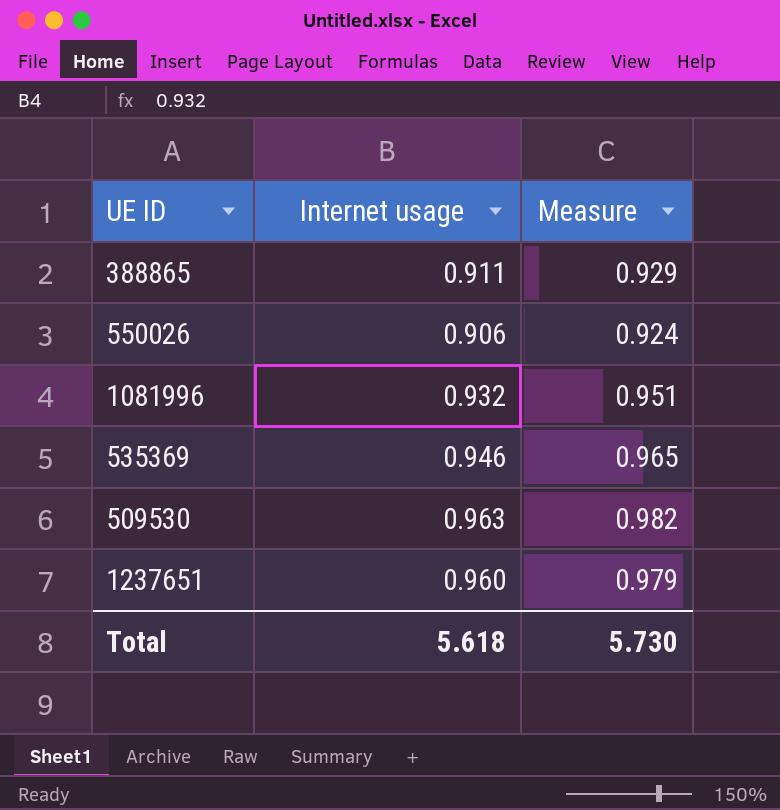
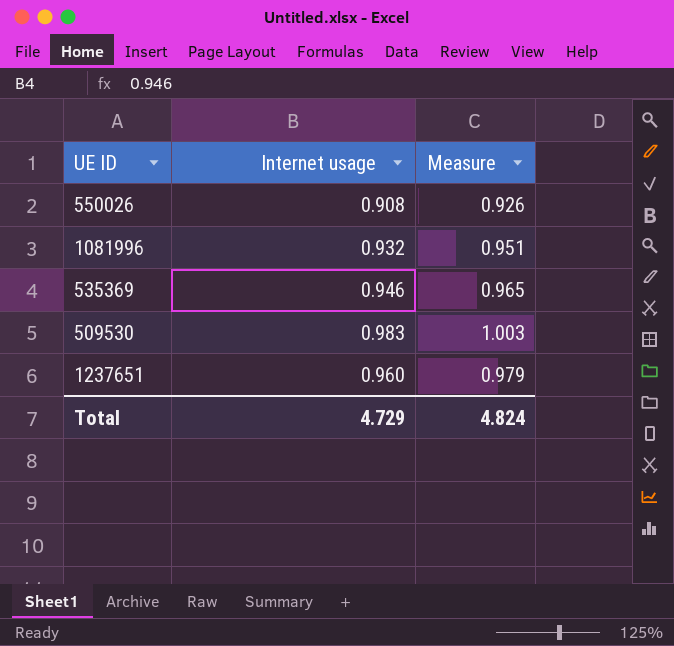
row 388865: 0.911 | 0.929 -> none
550026 | Internet usage: 0.906 -> 0.908
550026 | Measure: 0.924 -> 0.926
509530 | Internet usage: 0.963 -> 0.983
509530 | Measure: 0.982 -> 1.003
Total | Internet usage: 5.618 -> 4.729
Total | Measure: 5.730 -> 4.824

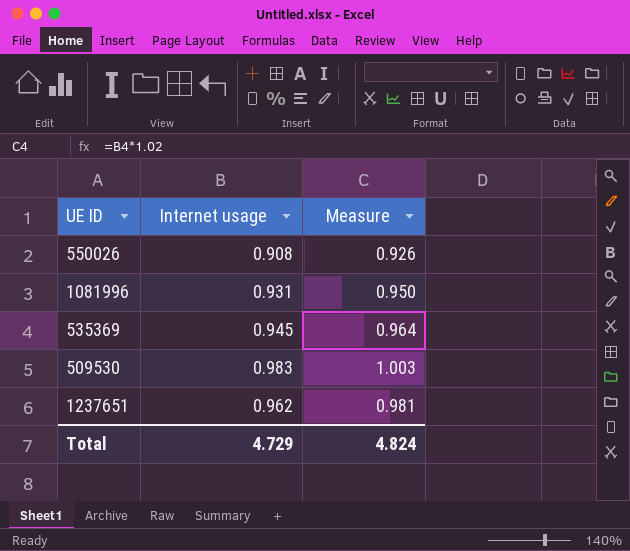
1081996 | Internet usage: 0.932 -> 0.931
1081996 | Measure: 0.951 -> 0.950
535369 | Internet usage: 0.946 -> 0.945
535369 | Measure: 0.965 -> 0.964
1237651 | Internet usage: 0.960 -> 0.962
1237651 | Measure: 0.979 -> 0.981

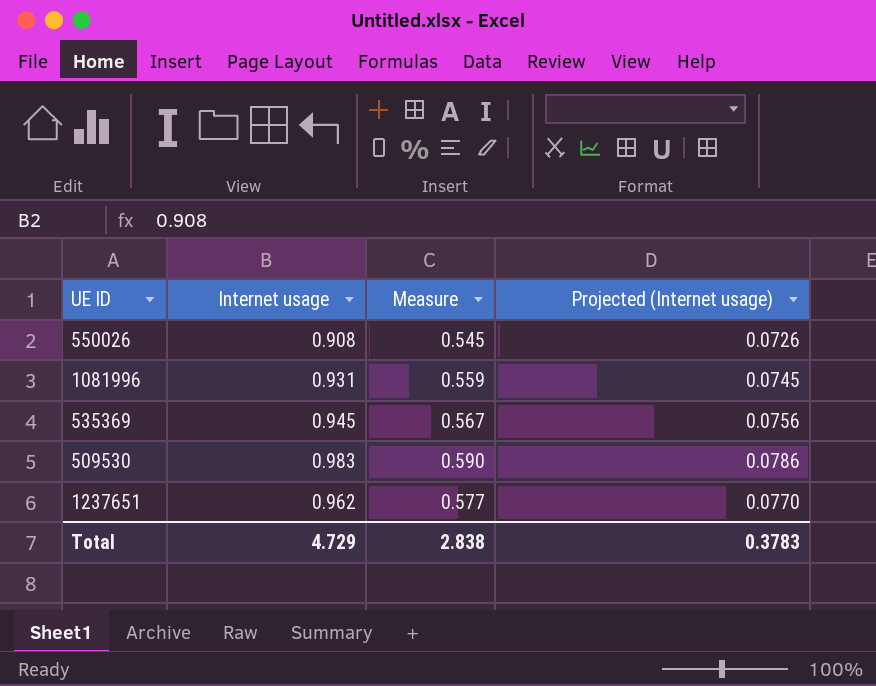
column Measure | formula: [Internet usage] * 1.02 -> [Internet usage] * 0.6
column Projected (Internet usage) | formula: none -> [Internet usage] * 0.08
Total | Measure: 4.824 -> 2.838

